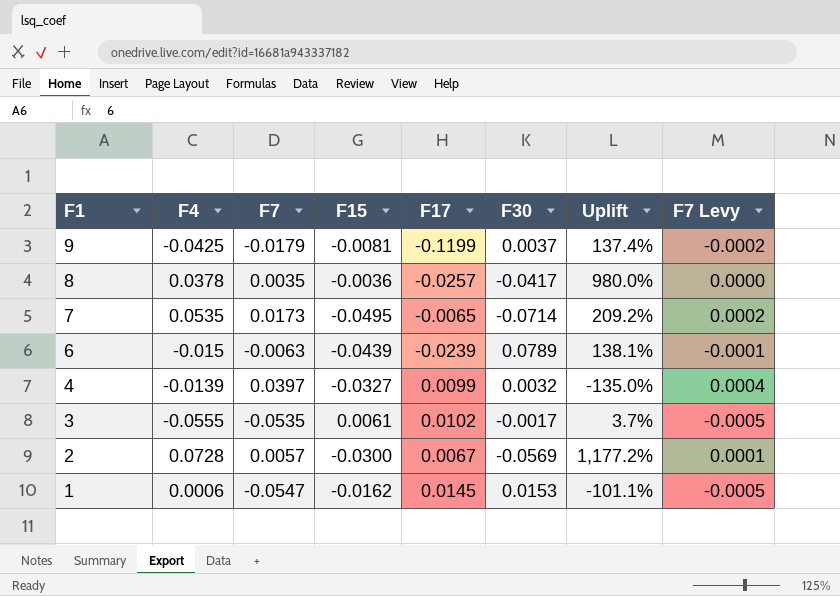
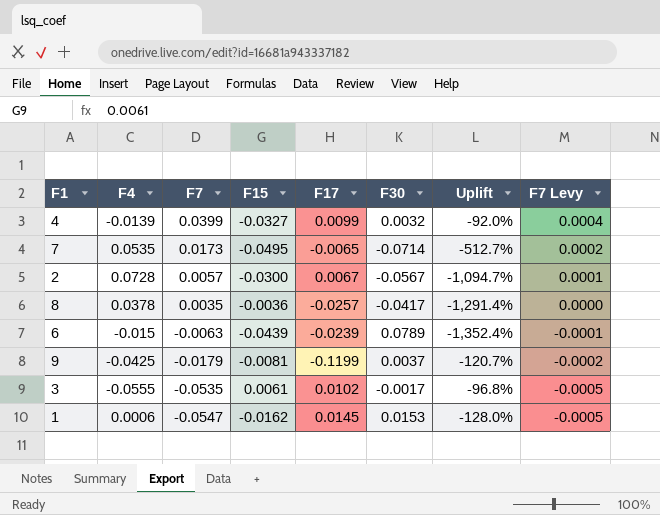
row order: F1 descending -> F7 descending
column Uplift | formula: ([F4] - [F7]) / [F7] -> ([F30] - [F7]) / [F7]
4 | F7: 0.0397 -> 0.0399
2 | F30: -0.0569 -> -0.0567

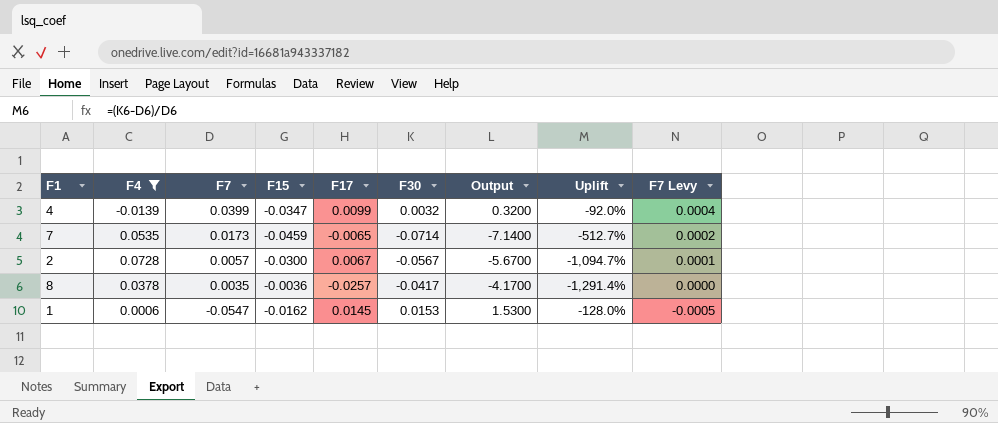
filter: none -> F4 >= -0.0139
column Output | formula: none -> [F30] * 100
4 | F15: -0.0327 -> -0.0347
7 | F15: -0.0495 -> -0.0459

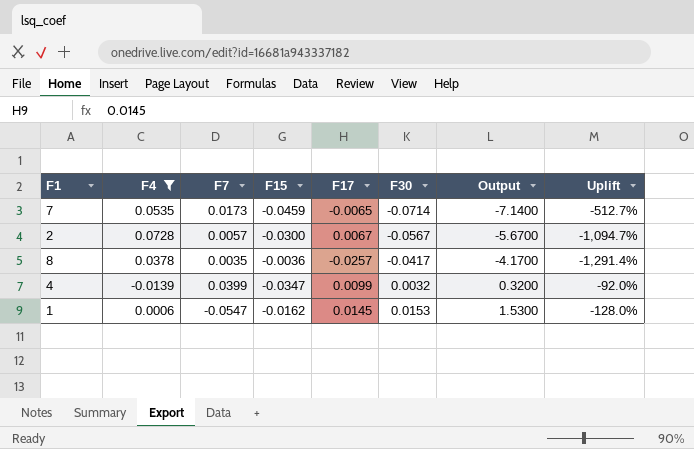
row order: F7 descending -> F30 ascending
column F7 Levy | formula: [F7] * 0.01 -> none

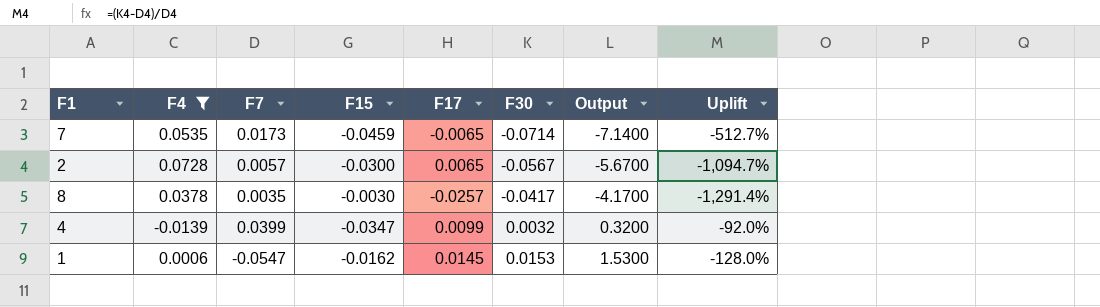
2 | F17: 0.0067 -> 0.0065
8 | F15: -0.0036 -> -0.0030

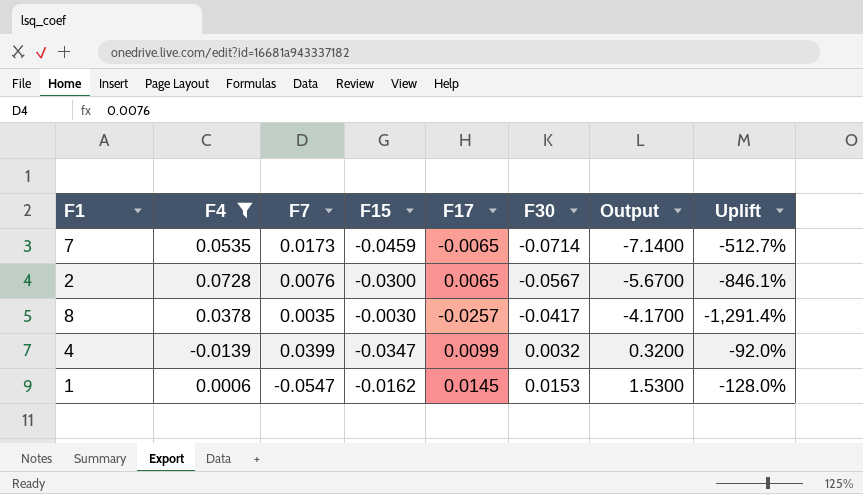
2 | F7: 0.0057 -> 0.0076
2 | Uplift: -1,094.7% -> -846.1%

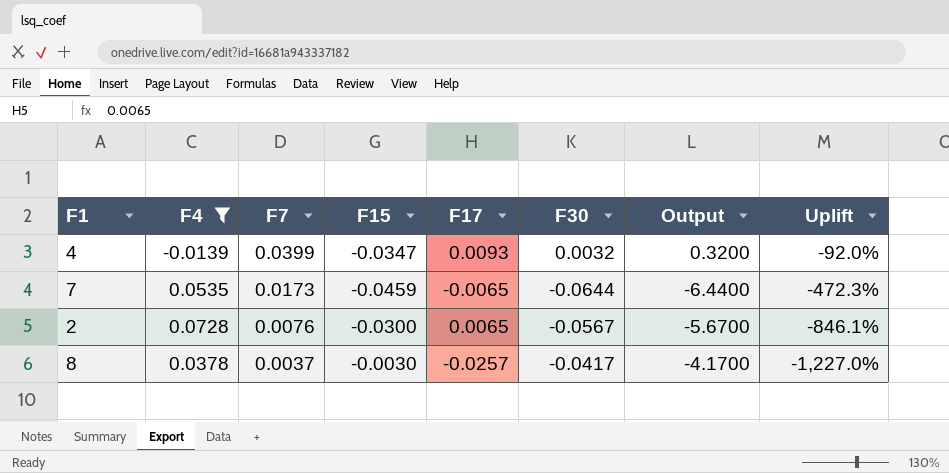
row order: F30 ascending -> F7 descending
row 1: 0.0006 | -0.0547 | -0.0162 | 0.0145 | 0.0153 | 1.5300 | -128.0% -> none
4 | F17: 0.0099 -> 0.0093
7 | F30: -0.0714 -> -0.0644
7 | Output: -7.1400 -> -6.4400
7 | Uplift: -512.7% -> -472.3%
8 | F7: 0.0035 -> 0.0037
8 | Uplift: -1,291.4% -> -1,227.0%

